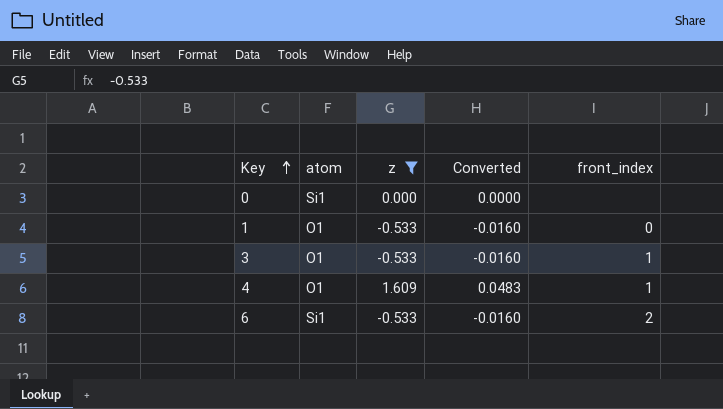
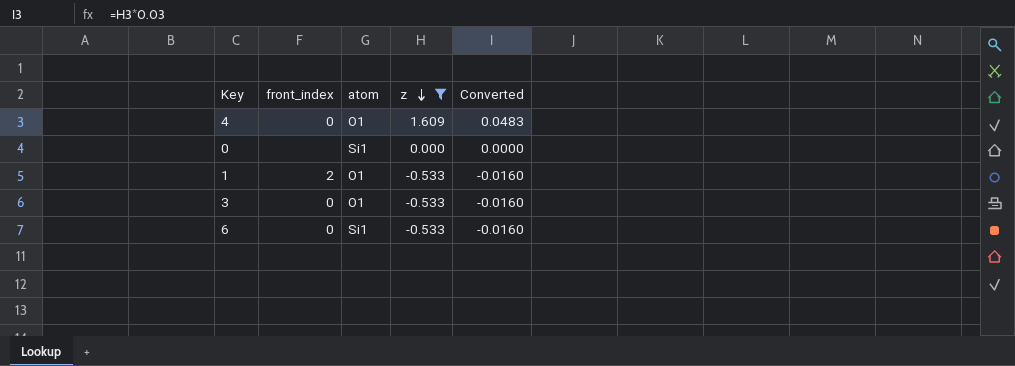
row order: Key ascending -> z descending
column front_index | position: 5 -> 2
4 | front_index: 1 -> 0
1 | front_index: 0 -> 2
3 | front_index: 1 -> 0
6 | front_index: 2 -> 0

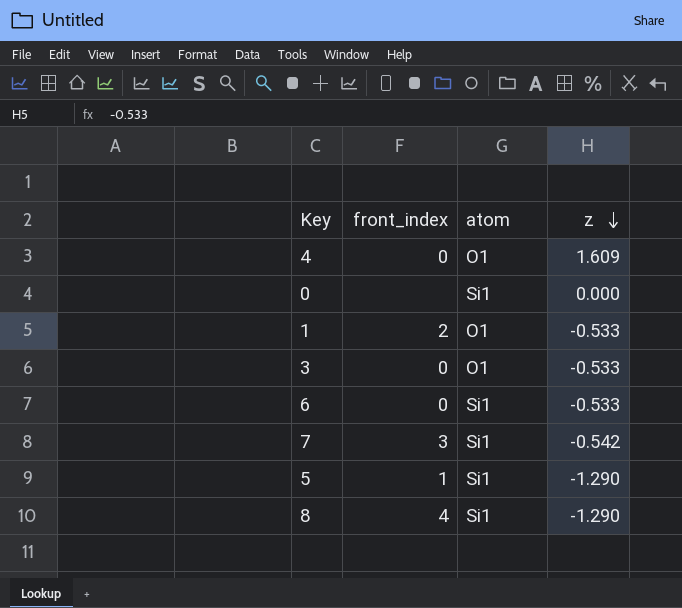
filter: z >= -0.533 -> none
column Converted | formula: [z] * 0.03 -> none

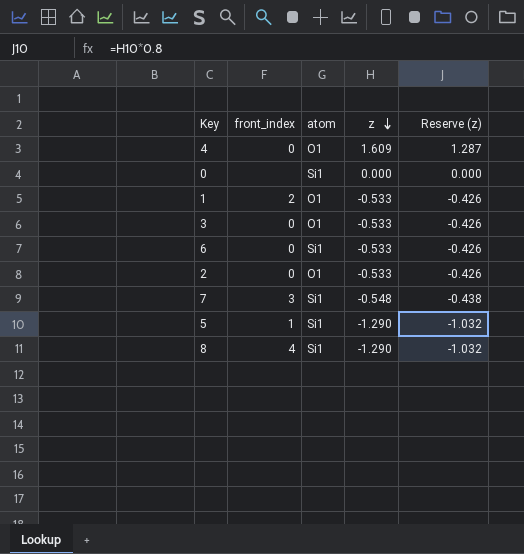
column Reserve (z) | formula: none -> [z] * 0.8
row 2: none -> 0 | O1 | -0.533 | -0.426
7 | z: -0.542 -> -0.548

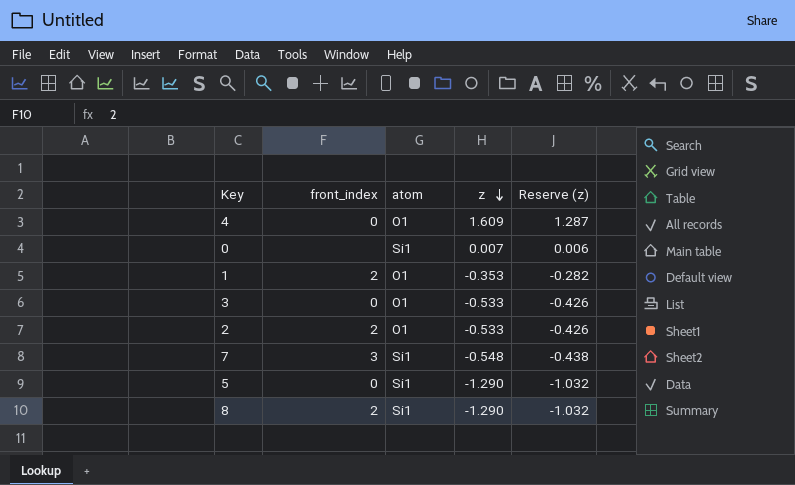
row 6: 0 | Si1 | -0.533 | -0.426 -> none
0 | z: 0.000 -> 0.007
0 | Reserve (z): 0.000 -> 0.006
1 | z: -0.533 -> -0.353
1 | Reserve (z): -0.426 -> -0.282
2 | front_index: 0 -> 2
5 | front_index: 1 -> 0
8 | front_index: 4 -> 2

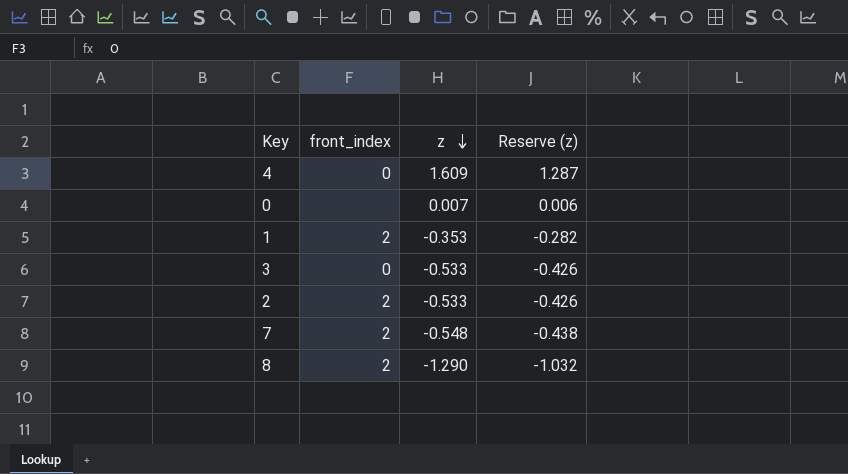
column atom | position: 3 -> none
row 5: 0 | Si1 | -1.290 | -1.032 -> none
7 | front_index: 3 -> 2

